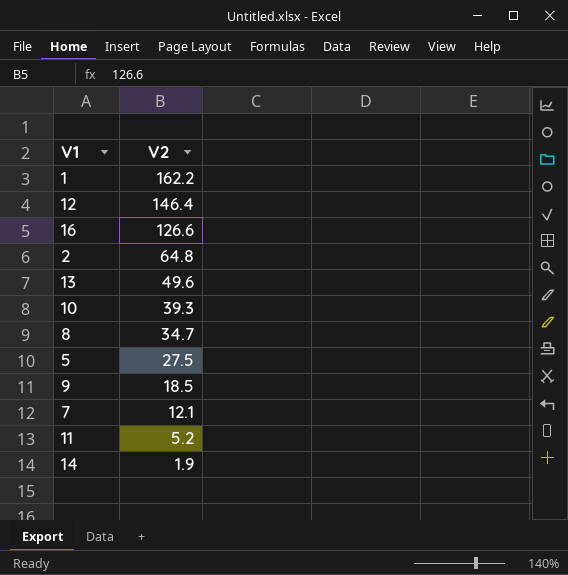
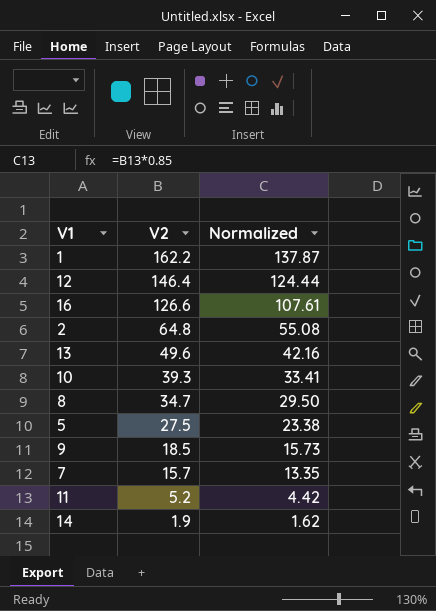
column Normalized | formula: none -> [V2] * 0.85
7 | V2: 12.1 -> 15.7

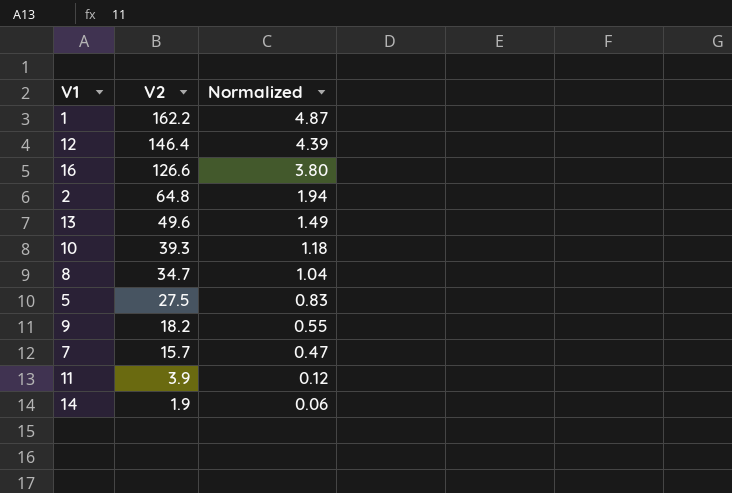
column Normalized | formula: [V2] * 0.85 -> [V2] * 0.03
9 | V2: 18.5 -> 18.2
11 | V2: 5.2 -> 3.9

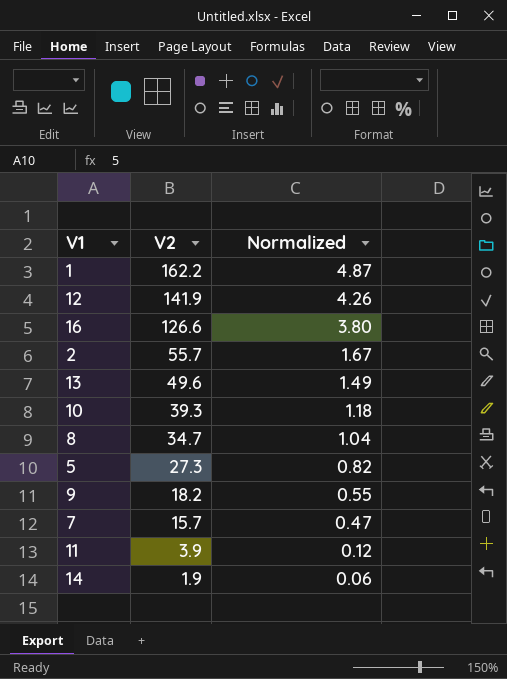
12 | V2: 146.4 -> 141.9
12 | Normalized: 4.39 -> 4.26
2 | V2: 64.8 -> 55.7
2 | Normalized: 1.94 -> 1.67
5 | V2: 27.5 -> 27.3
5 | Normalized: 0.83 -> 0.82

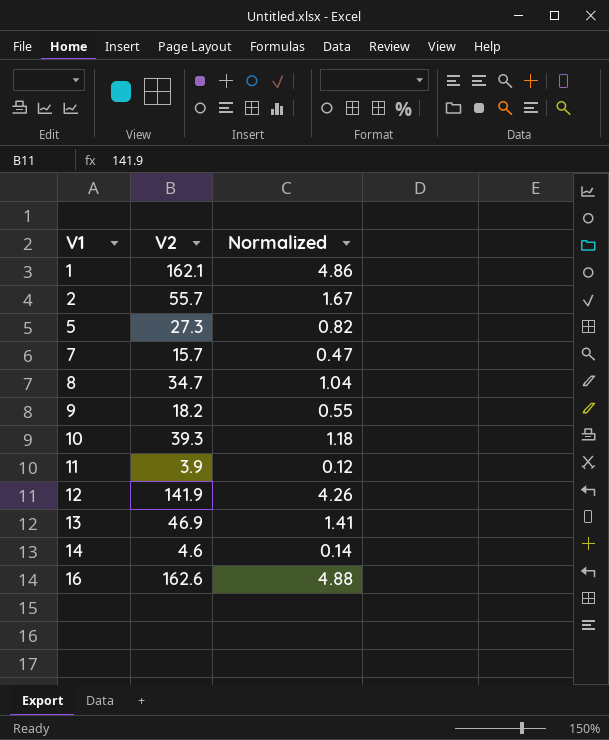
row order: V2 descending -> V1 ascending
1 | V2: 162.2 -> 162.1
1 | Normalized: 4.87 -> 4.86
13 | V2: 49.6 -> 46.9
13 | Normalized: 1.49 -> 1.41
14 | V2: 1.9 -> 4.6
14 | Normalized: 0.06 -> 0.14
16 | V2: 126.6 -> 162.6
16 | Normalized: 3.80 -> 4.88

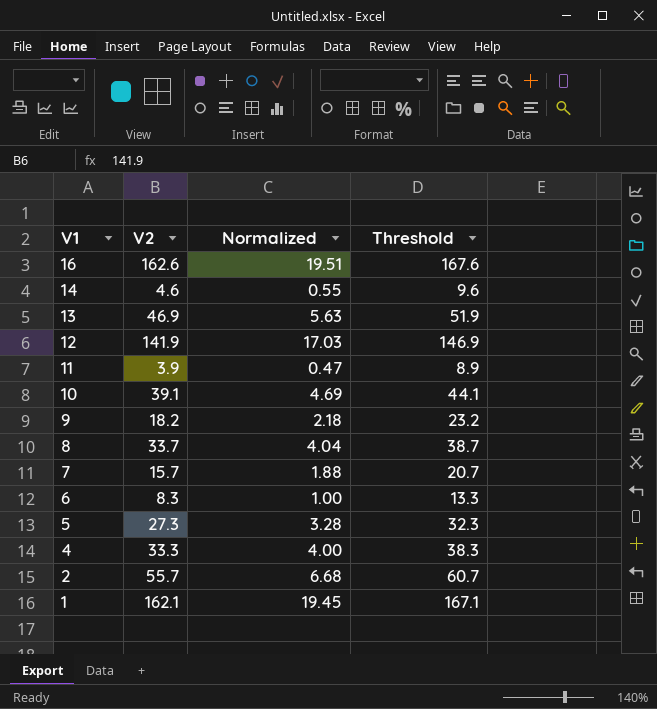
row order: V1 ascending -> V1 descending
column Normalized | formula: [V2] * 0.03 -> [V2] * 0.12
column Threshold | formula: none -> [V2] + 5
10 | V2: 39.3 -> 39.1
8 | V2: 34.7 -> 33.7
row 6: none -> 8.3 | 1.00 | 13.3
row 4: none -> 33.3 | 4.00 | 38.3

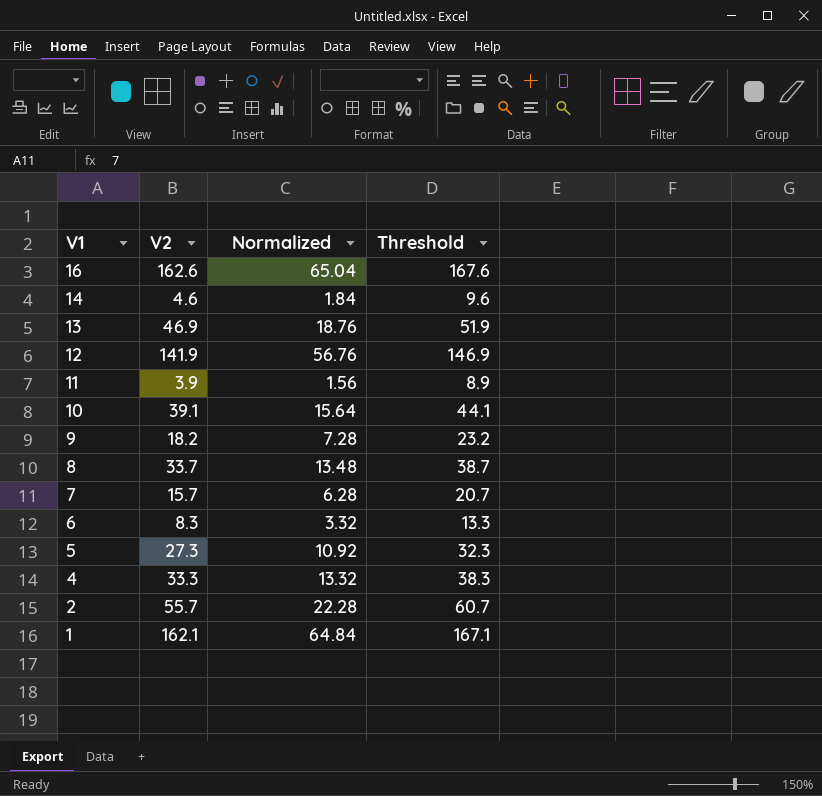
column Normalized | formula: [V2] * 0.12 -> [V2] * 0.4

